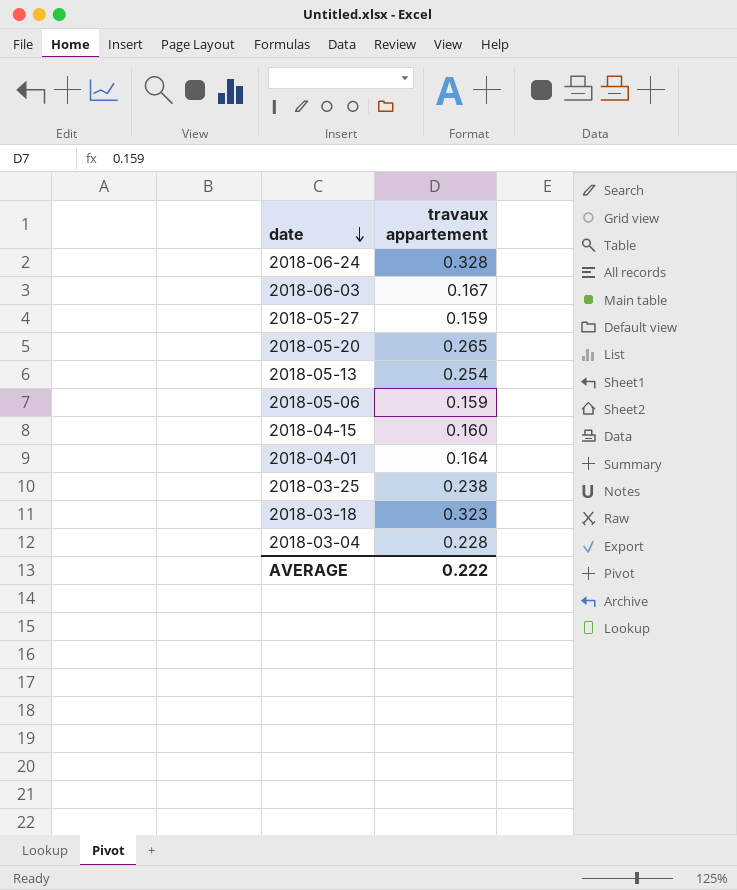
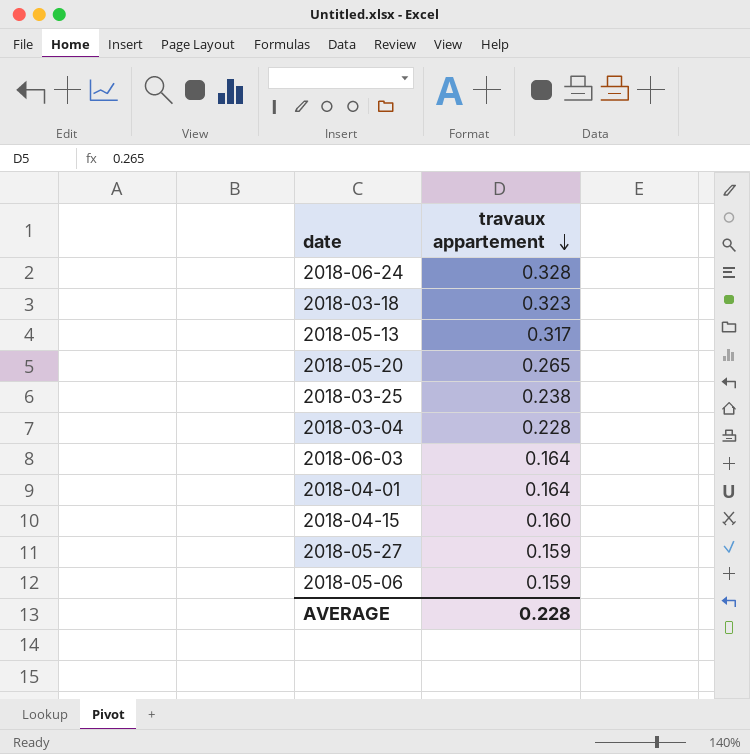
row order: date descending -> travaux appartement descending
2018-05-13 | travaux appartement: 0.254 -> 0.317
2018-06-03 | travaux appartement: 0.167 -> 0.164
AVERAGE | travaux appartement: 0.222 -> 0.228

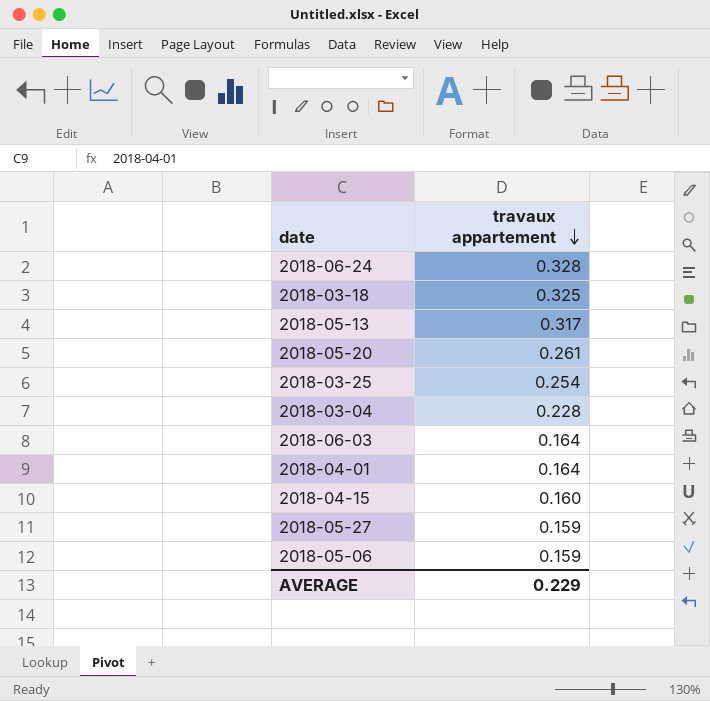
2018-03-18 | travaux appartement: 0.323 -> 0.325
2018-05-20 | travaux appartement: 0.265 -> 0.261
2018-03-25 | travaux appartement: 0.238 -> 0.254
AVERAGE | travaux appartement: 0.228 -> 0.229

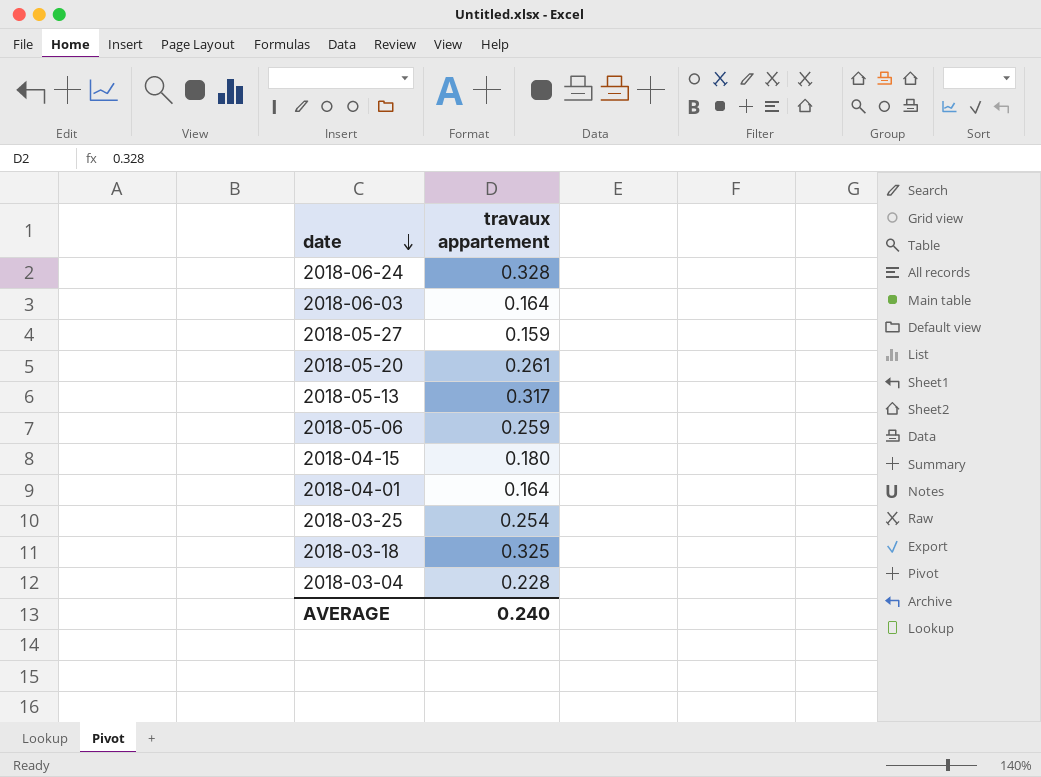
row order: travaux appartement descending -> date descending
2018-05-06 | travaux appartement: 0.159 -> 0.259
2018-04-15 | travaux appartement: 0.160 -> 0.180
AVERAGE | travaux appartement: 0.229 -> 0.240

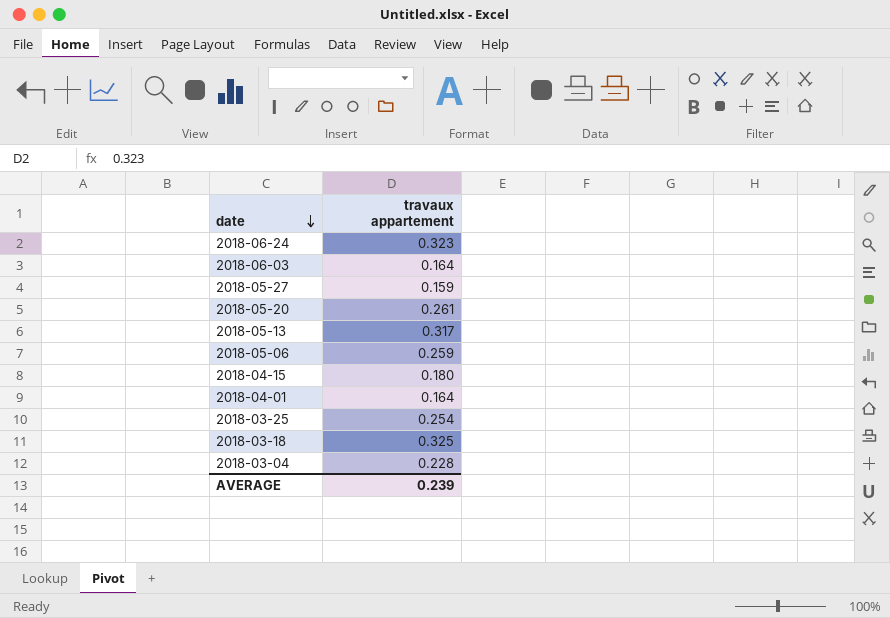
2018-06-24 | travaux appartement: 0.328 -> 0.323
AVERAGE | travaux appartement: 0.240 -> 0.239

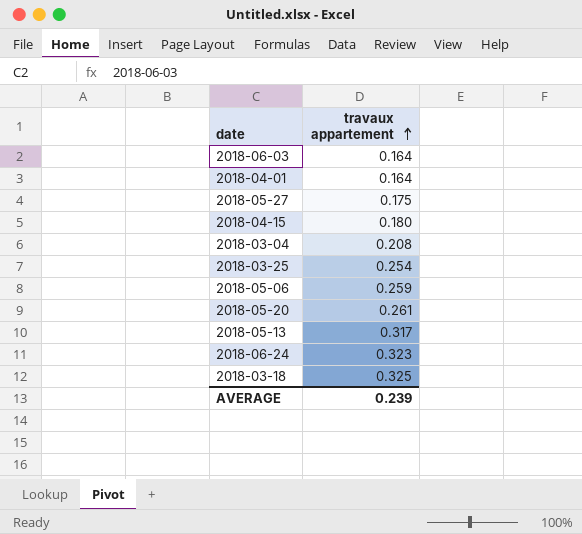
row order: date descending -> travaux appartement ascending
2018-05-27 | travaux appartement: 0.159 -> 0.175
2018-03-04 | travaux appartement: 0.228 -> 0.208

